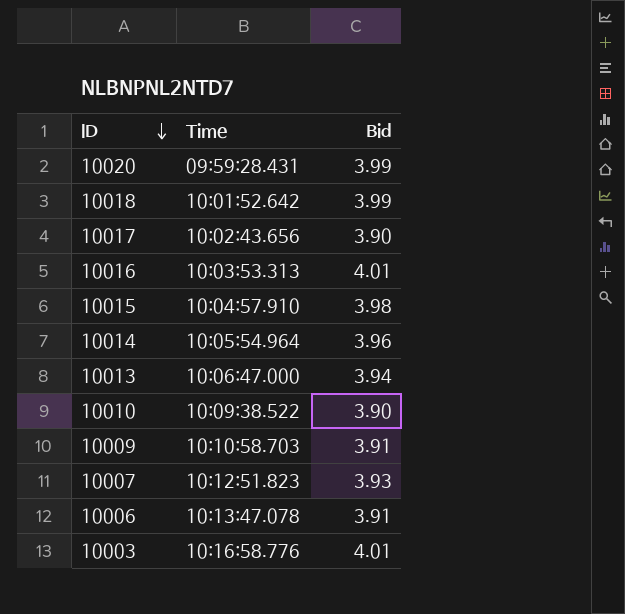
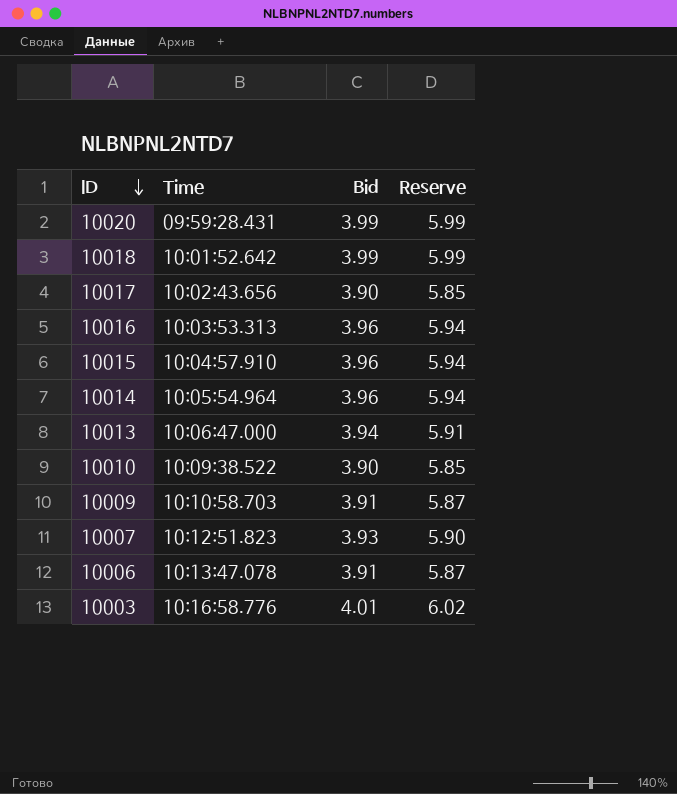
column Reserve | formula: none -> [Bid] * 1.5
10016 | Bid: 4.01 -> 3.96
10015 | Bid: 3.98 -> 3.96

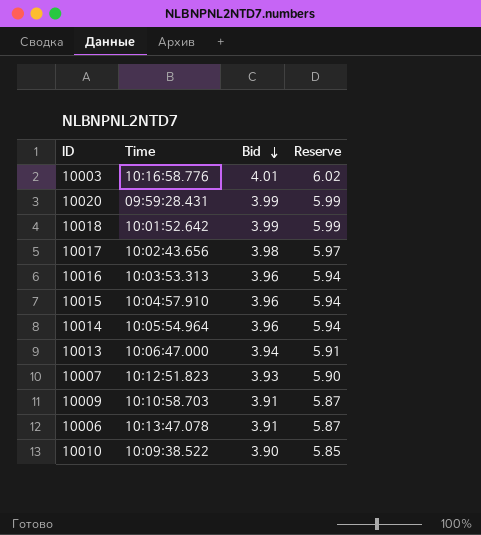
row order: ID descending -> Bid descending
10017 | Bid: 3.90 -> 3.98
10017 | Reserve: 5.85 -> 5.97

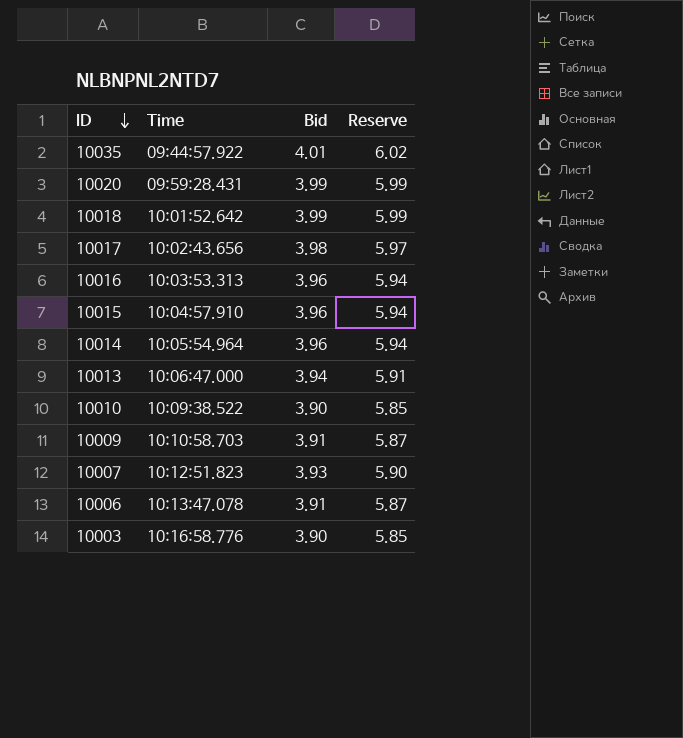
row order: Bid descending -> ID descending
row 10035: none -> 09:44:57.922 | 4.01 | 6.02
10003 | Bid: 4.01 -> 3.90
10003 | Reserve: 6.02 -> 5.85

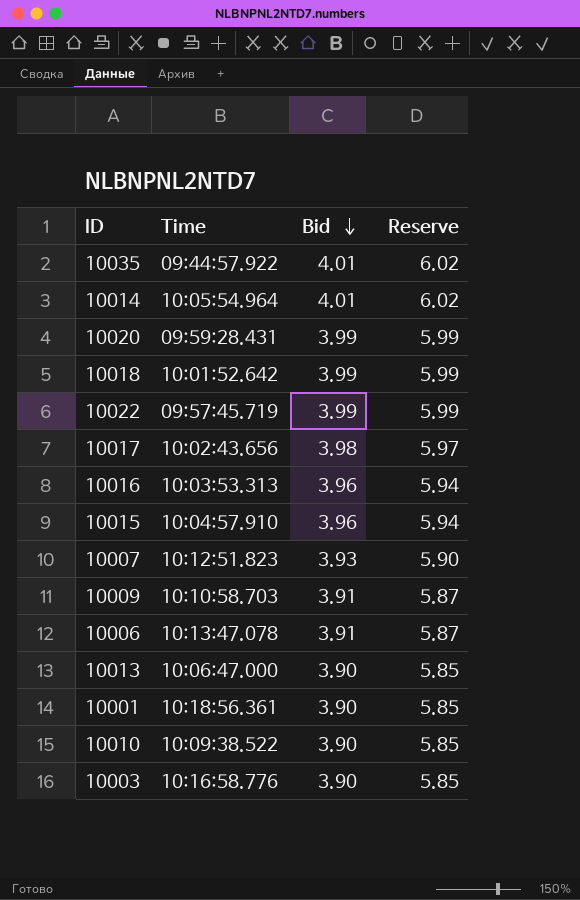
row order: ID descending -> Bid descending
10014 | Bid: 3.96 -> 4.01
10014 | Reserve: 5.94 -> 6.02
row 10022: none -> 09:57:45.719 | 3.99 | 5.99
10013 | Bid: 3.94 -> 3.90
10013 | Reserve: 5.91 -> 5.85
row 10001: none -> 10:18:56.361 | 3.90 | 5.85

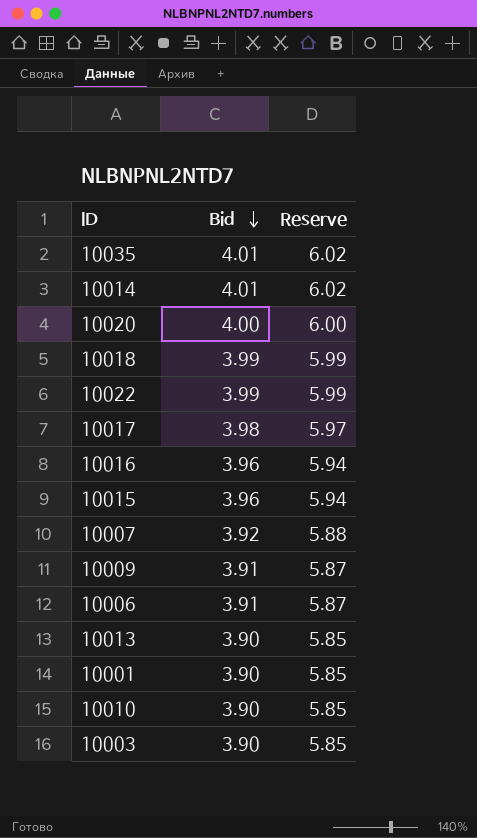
column Time | position: 2 -> none
10020 | Bid: 3.99 -> 4.00
10020 | Reserve: 5.99 -> 6.00
10007 | Bid: 3.93 -> 3.92
10007 | Reserve: 5.90 -> 5.88

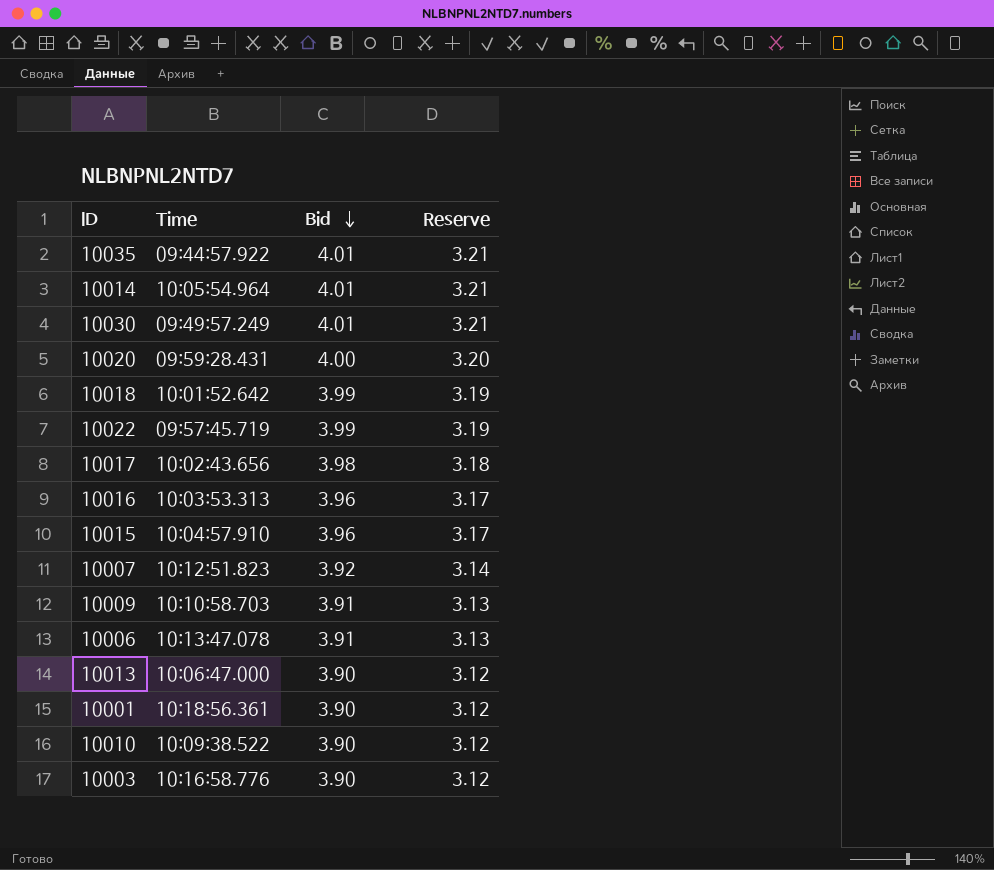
column Time | position: none -> 2
column Reserve | formula: [Bid] * 1.5 -> [Bid] * 0.8
row 10030: none -> 09:49:57.249 | 4.01 | 3.21

